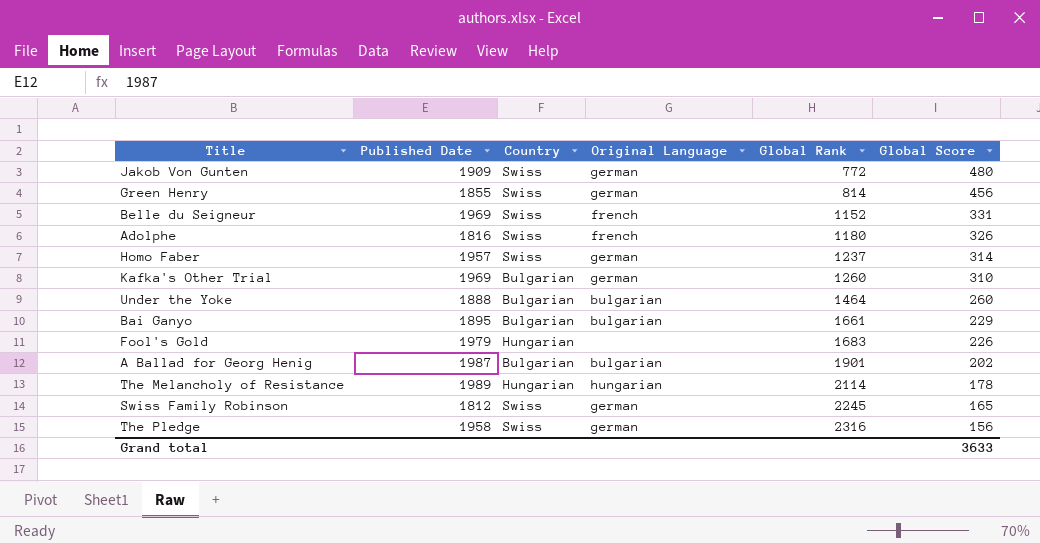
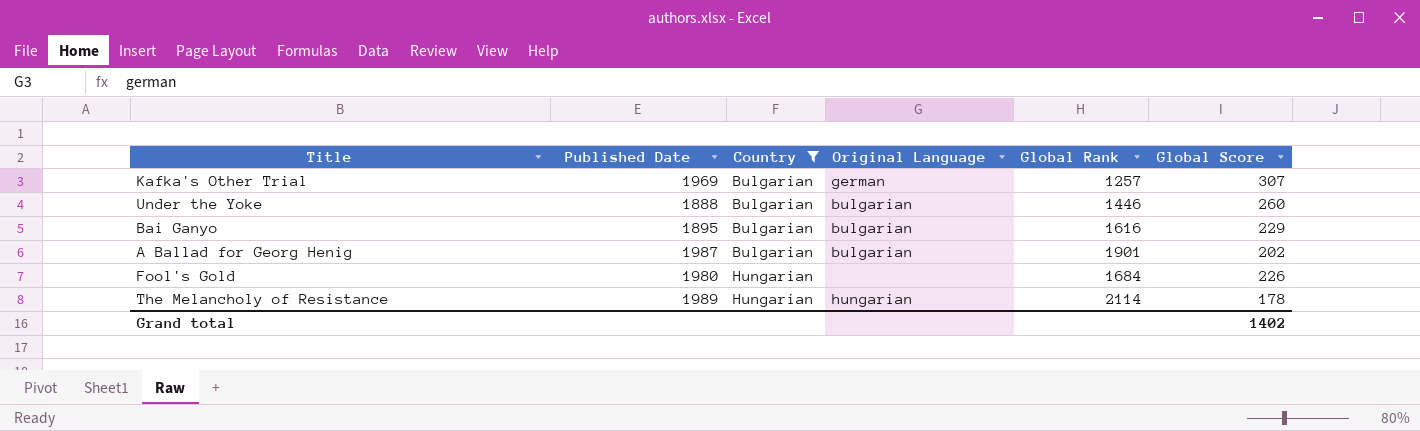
filter: none -> Country != Swiss
row order: Global Rank ascending -> Country ascending
Kafka's Other Trial | Global Rank: 1260 -> 1257
Kafka's Other Trial | Global Score: 310 -> 307
Under the Yoke | Global Rank: 1464 -> 1446
Bai Ganyo | Global Rank: 1661 -> 1616
Fool's Gold | Published Date: 1979 -> 1980
Fool's Gold | Global Rank: 1683 -> 1684
Grand total | Global Score: 3633 -> 1402

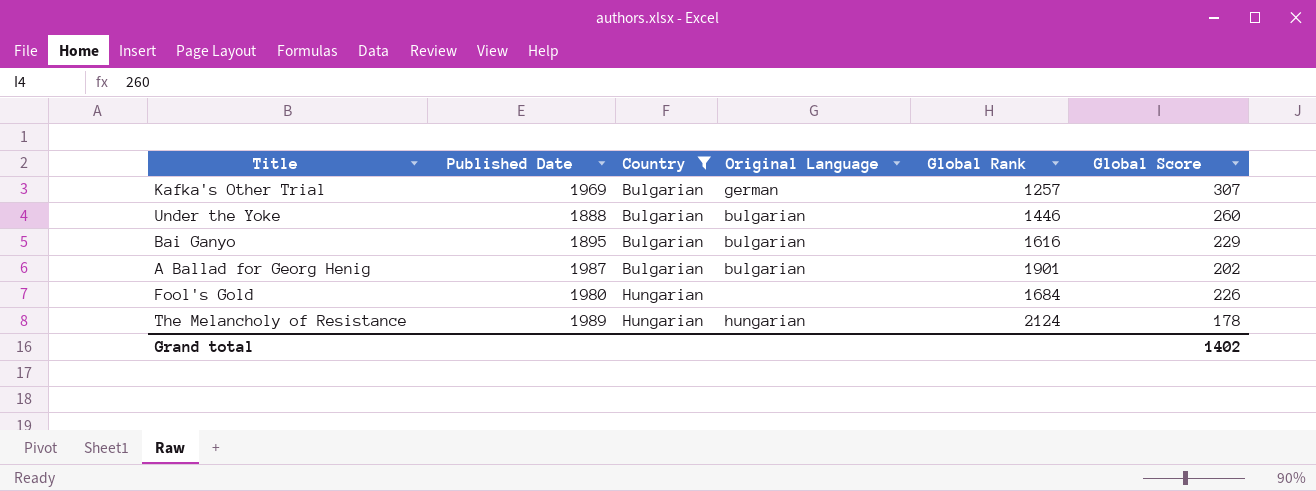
The Melancholy of Resistance | Global Rank: 2114 -> 2124

